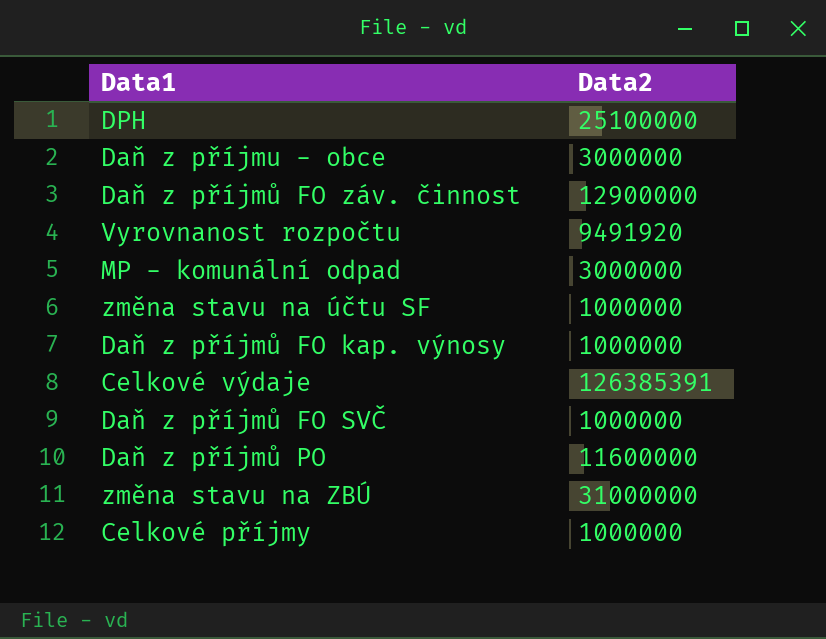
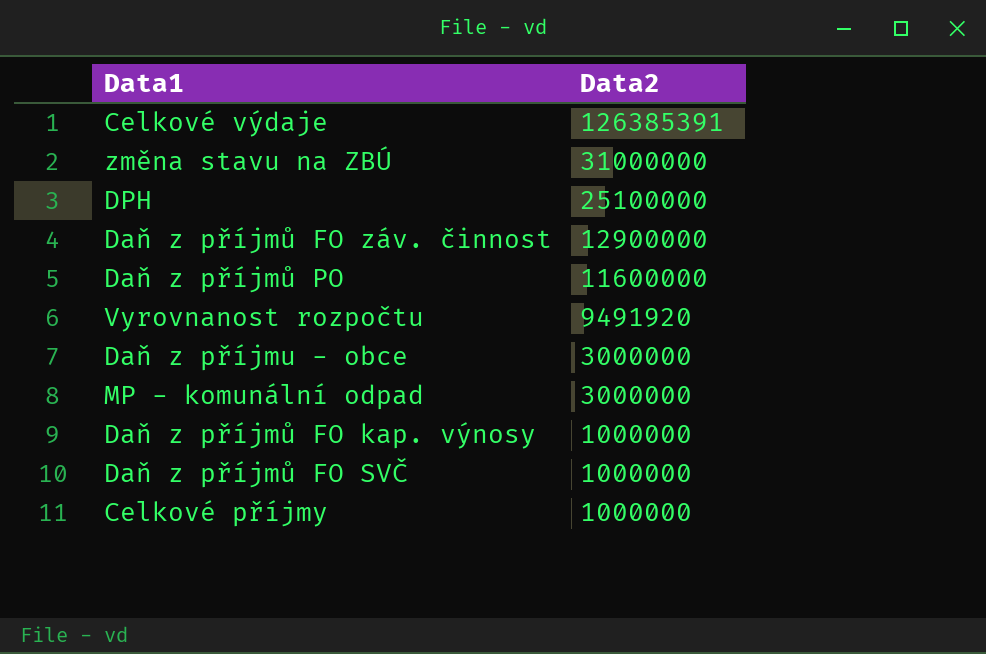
row order: none -> Data2 descending
row změna stavu na účtu SF: 1000000 -> none

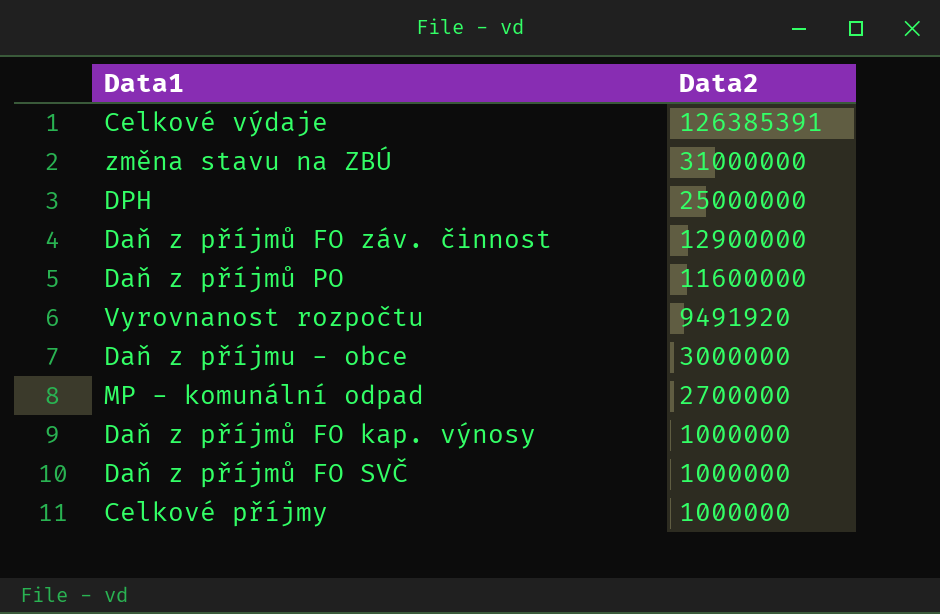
DPH | Data2: 25100000 -> 25000000
MP - komunální odpad | Data2: 3000000 -> 2700000

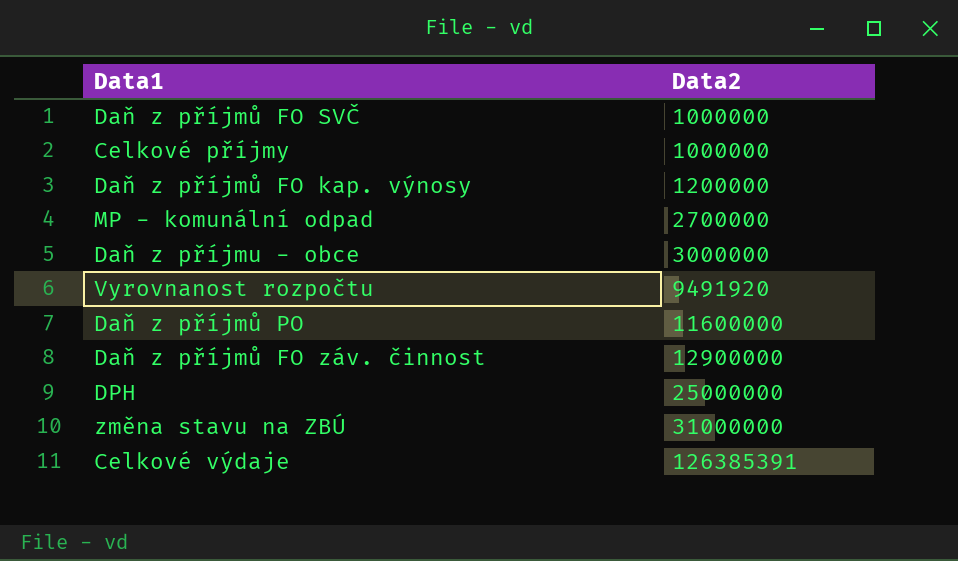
row order: Data2 descending -> Data2 ascending
Daň z příjmů FO kap. výnosy | Data2: 1000000 -> 1200000

